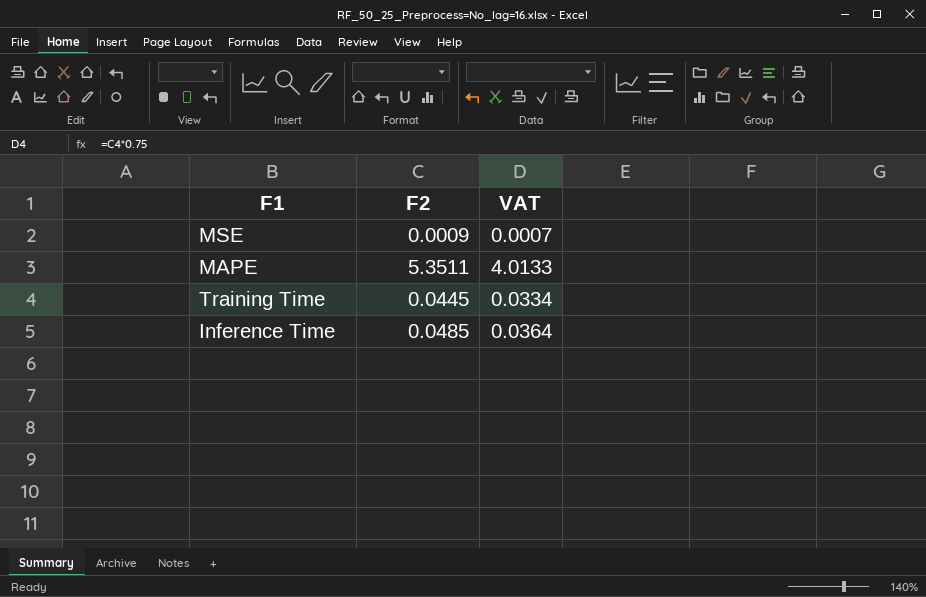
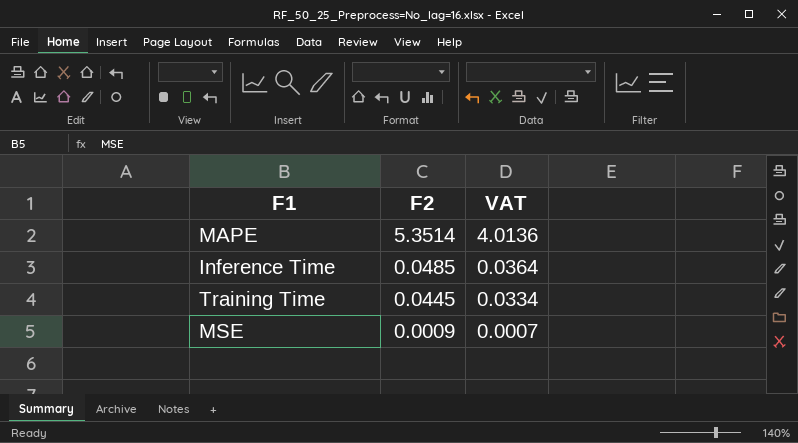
row order: none -> F2 descending
MAPE | F2: 5.3511 -> 5.3514
MAPE | VAT: 4.0133 -> 4.0136

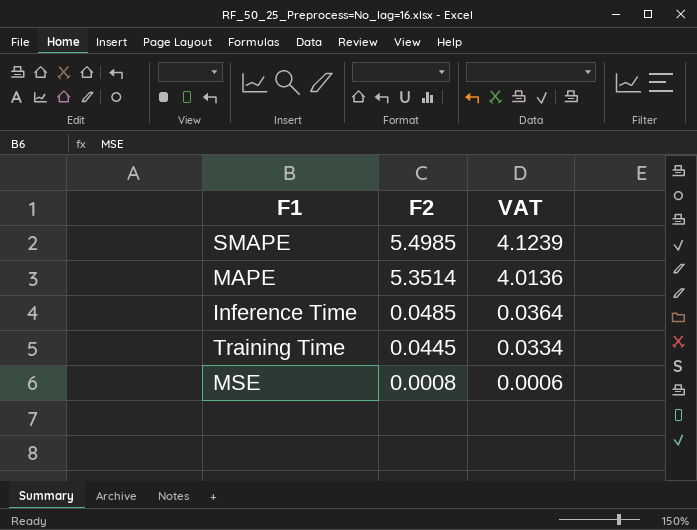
row SMAPE: none -> 5.4985 | 4.1239
MSE | F2: 0.0009 -> 0.0008
MSE | VAT: 0.0007 -> 0.0006

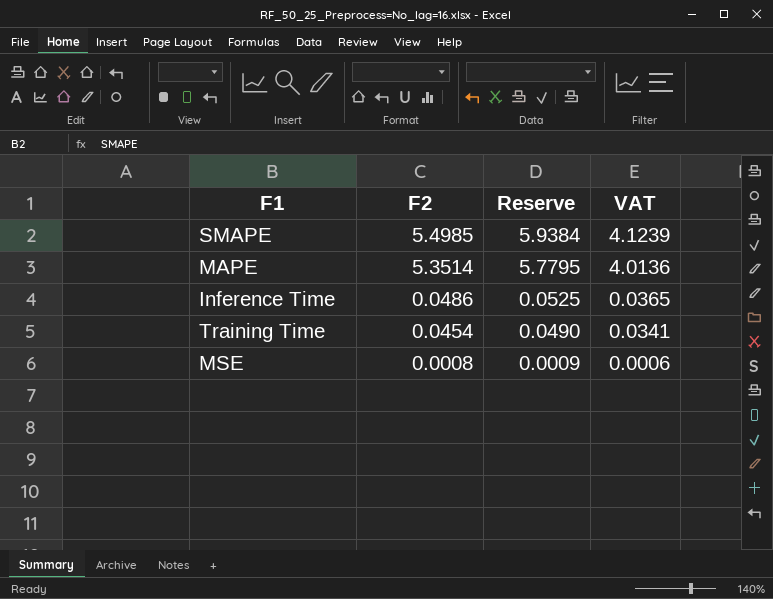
column Reserve | formula: none -> [F2] * 1.08
Inference Time | F2: 0.0485 -> 0.0486
Inference Time | VAT: 0.0364 -> 0.0365
Training Time | F2: 0.0445 -> 0.0454
Training Time | VAT: 0.0334 -> 0.0341

